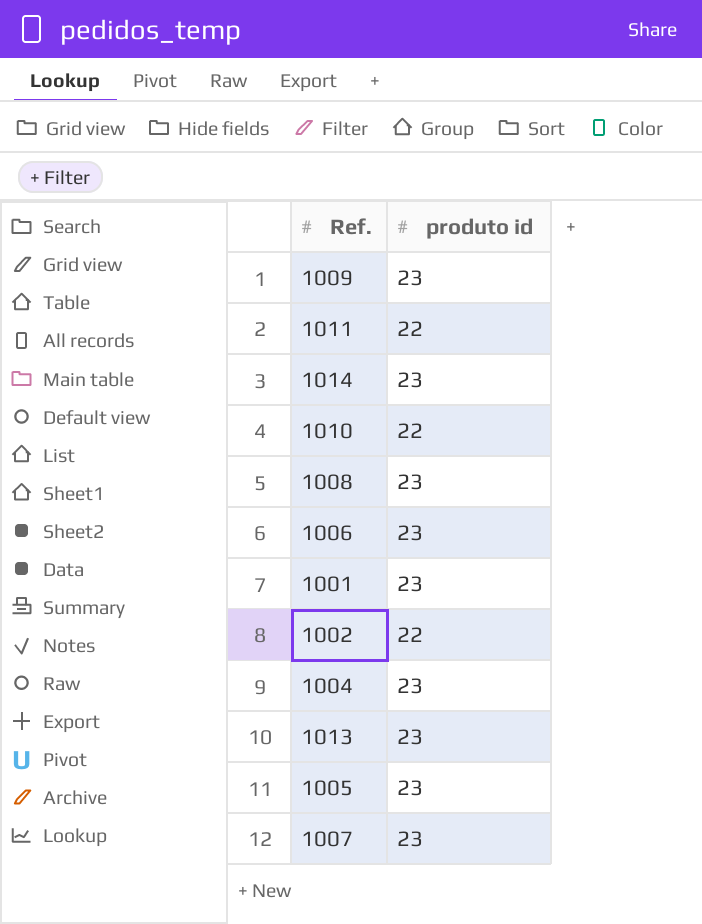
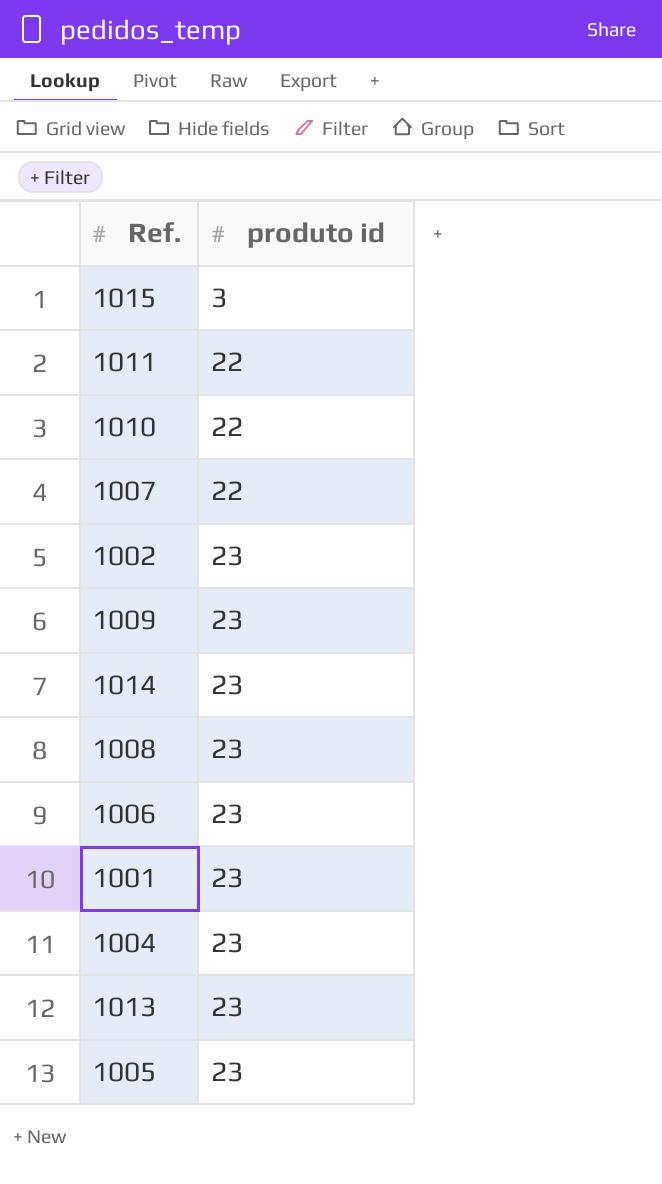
row order: none -> produto id ascending
row 1015: none -> 3
1007 | produto id: 23 -> 22
1002 | produto id: 22 -> 23

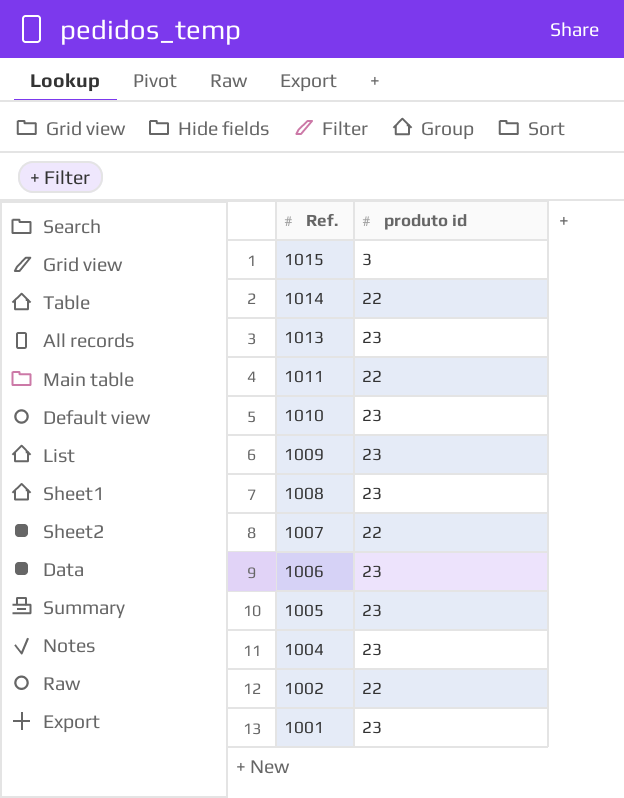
row order: produto id ascending -> Ref. descending
1014 | produto id: 23 -> 22
1010 | produto id: 22 -> 23
1002 | produto id: 23 -> 22

